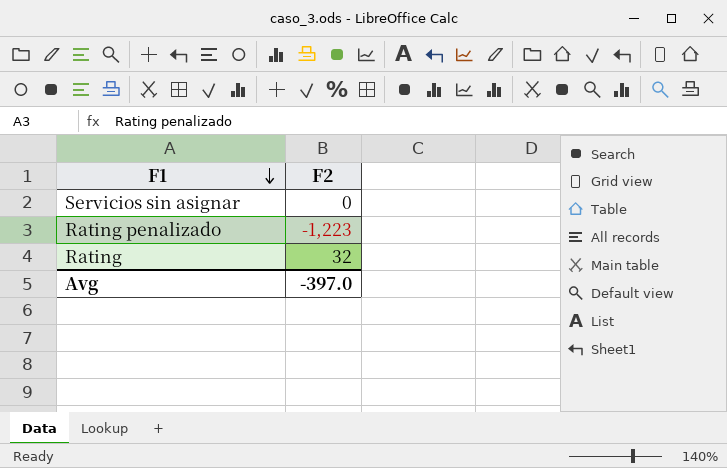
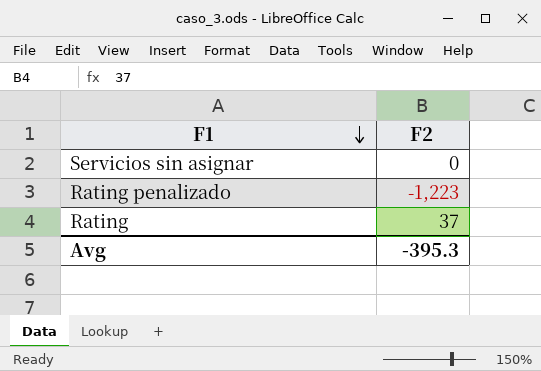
Rating | F2: 32 -> 37
Avg | F2: -397.0 -> -395.3

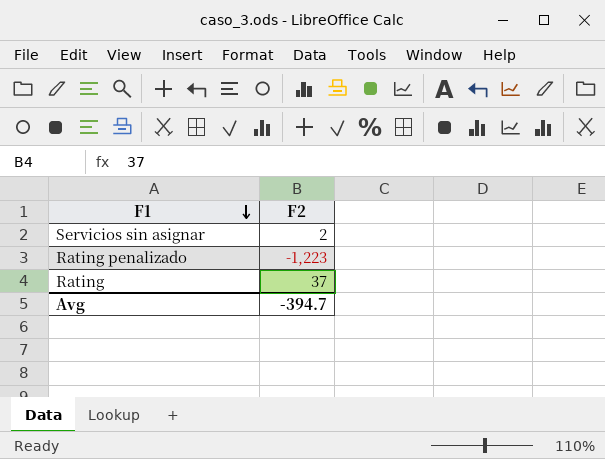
Servicios sin asignar | F2: 0 -> 2
Avg | F2: -395.3 -> -394.7

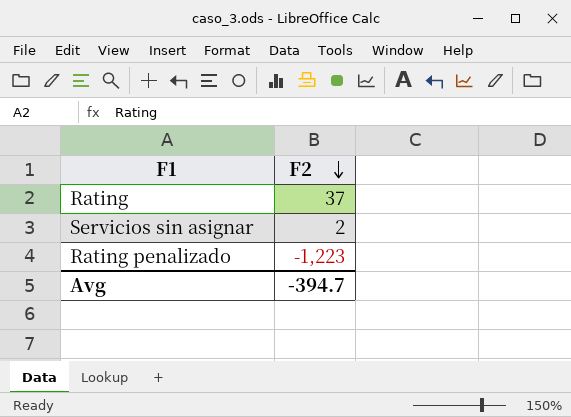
row order: F1 descending -> F2 descending

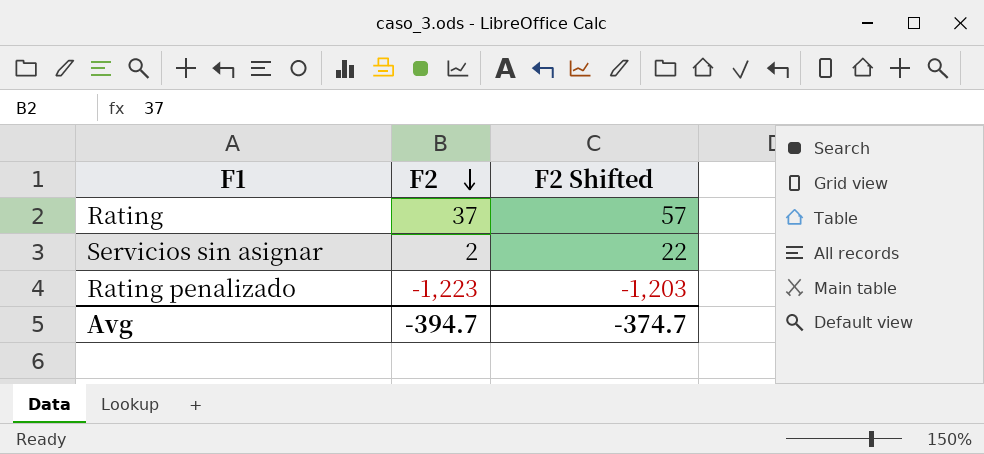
column F2 Shifted | formula: none -> [F2] + 20

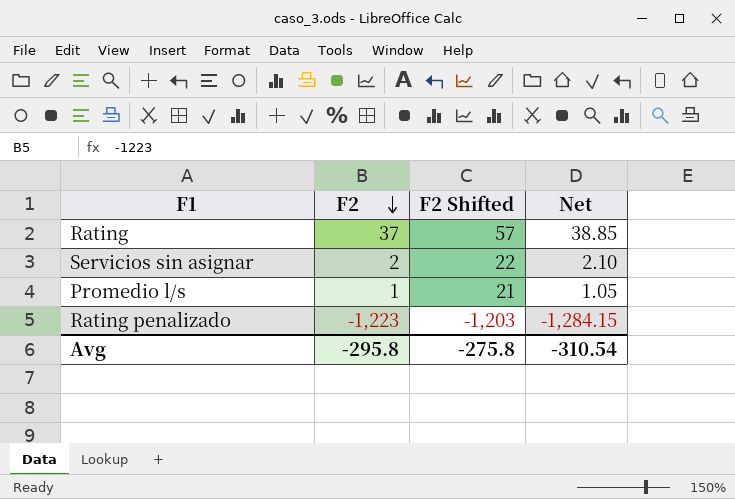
column Net | formula: none -> [F2] * 1.05
row Promedio l/s: none -> 1 | 21 | 1.05
Avg | F2: -394.7 -> -295.8
Avg | F2 Shifted: -374.7 -> -275.8

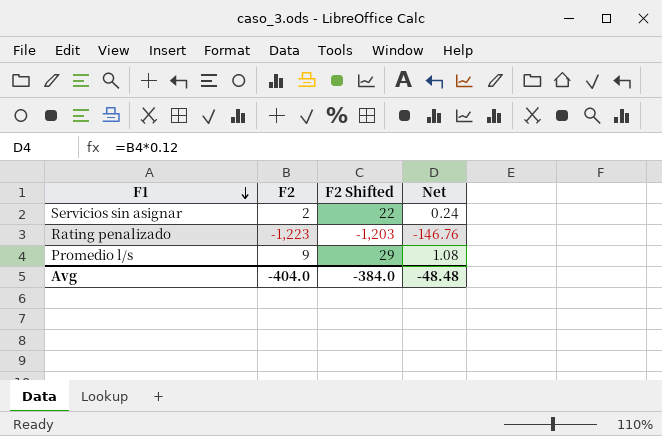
row order: F2 descending -> F1 descending
column Net | formula: [F2] * 1.05 -> [F2] * 0.12
row Rating: 37 | 57 | 38.85 -> none
Promedio l/s | F2: 1 -> 9
Promedio l/s | F2 Shifted: 21 -> 29
Avg | F2: -295.8 -> -404.0
Avg | F2 Shifted: -275.8 -> -384.0
Avg | Net: -310.54 -> -48.48

